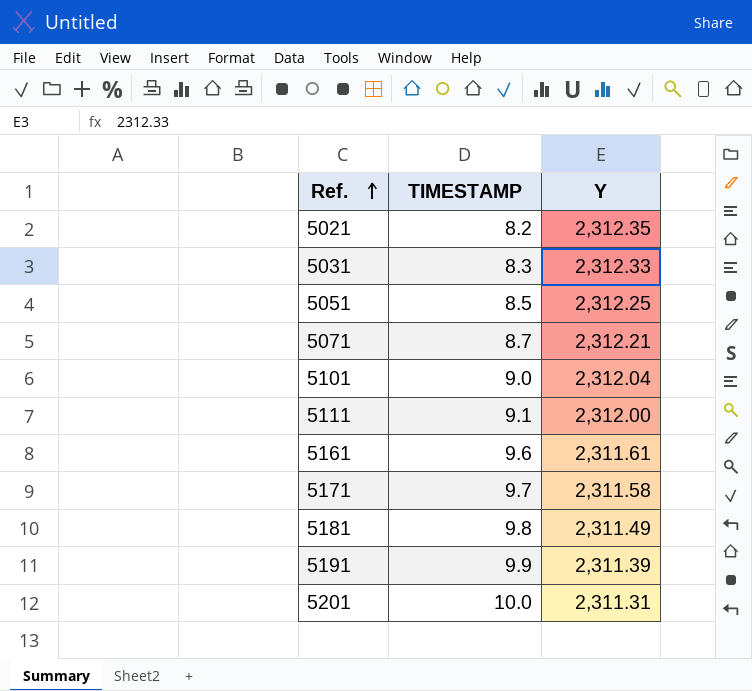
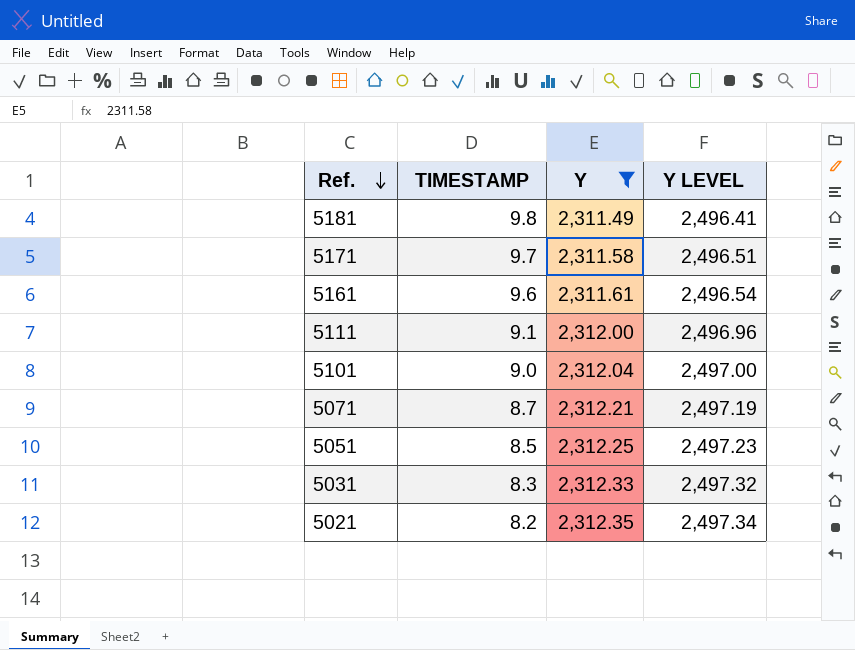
filter: none -> Y >= 2,311.49
row order: Ref. ascending -> Ref. descending
column Y LEVEL | formula: none -> [Y] * 1.08

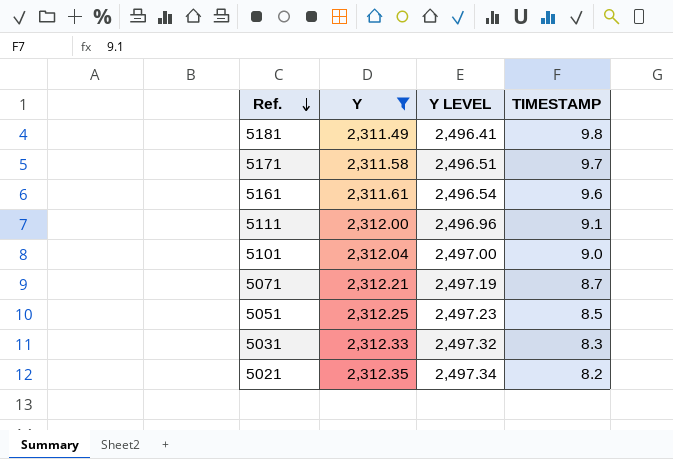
column TIMESTAMP | position: 2 -> 4

